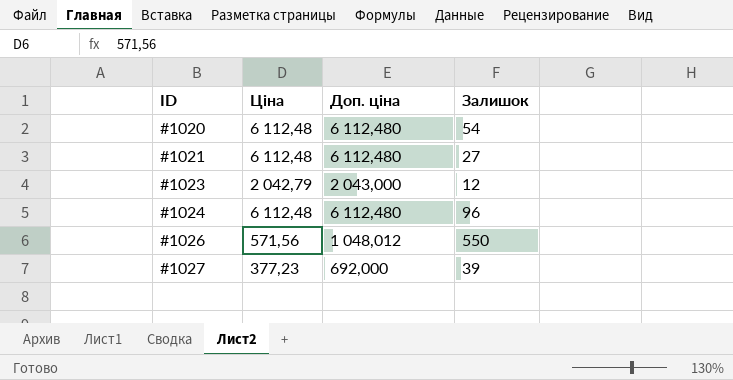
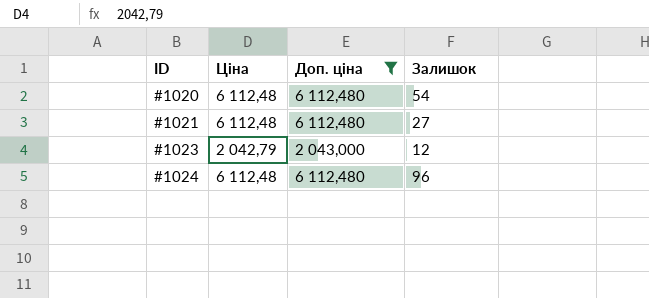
filter: none -> Доп. ціна >= 2 043,000

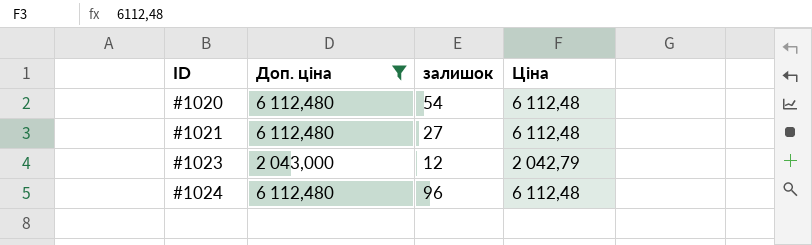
column name: Залишок -> залишок
column Ціна | position: 2 -> 4

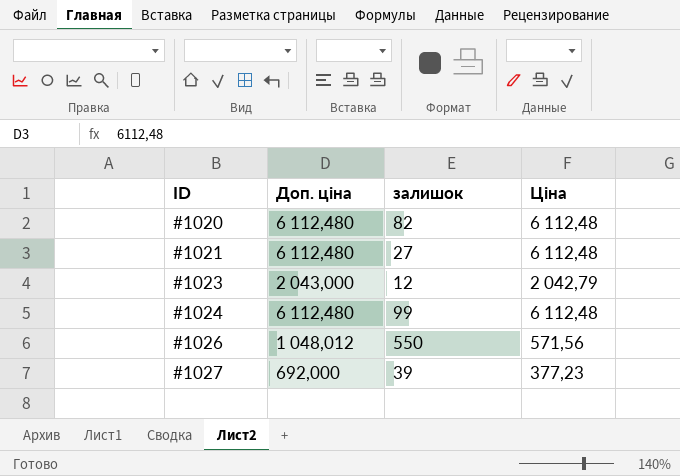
filter: Доп. ціна >= 2 043,000 -> none
#1020 | залишок: 54 -> 82
#1024 | залишок: 96 -> 99

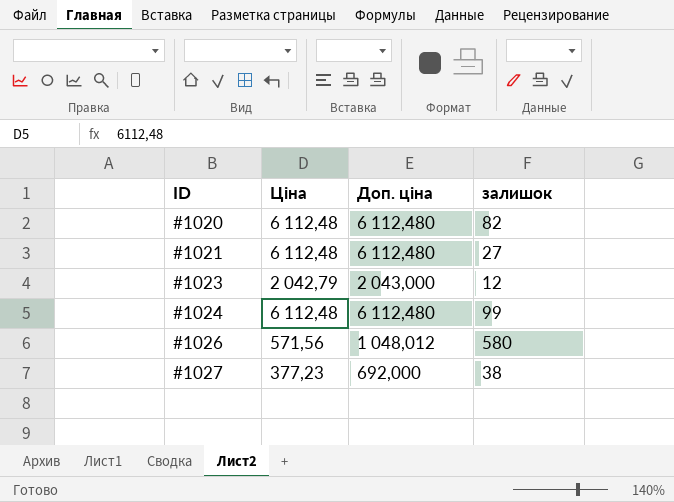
column Ціна | position: 4 -> 2
#1026 | залишок: 550 -> 580
#1027 | залишок: 39 -> 38

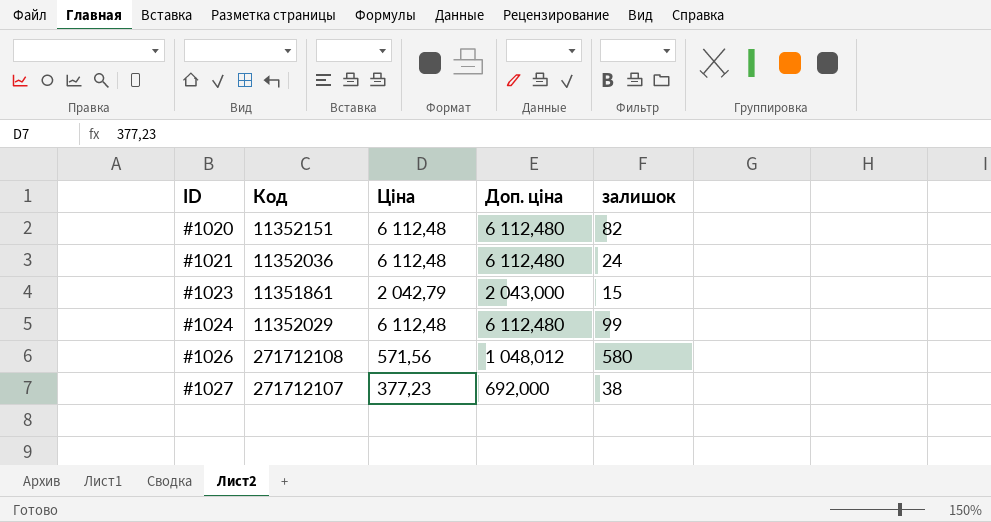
column Код | position: none -> 2
#1021 | залишок: 27 -> 24
#1023 | залишок: 12 -> 15

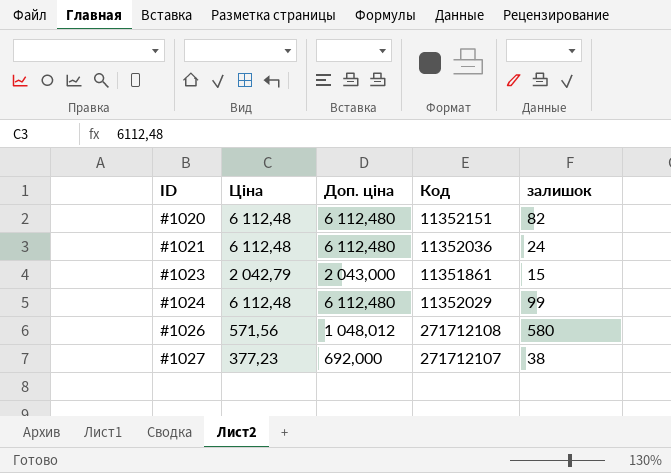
column Код | position: 2 -> 4

